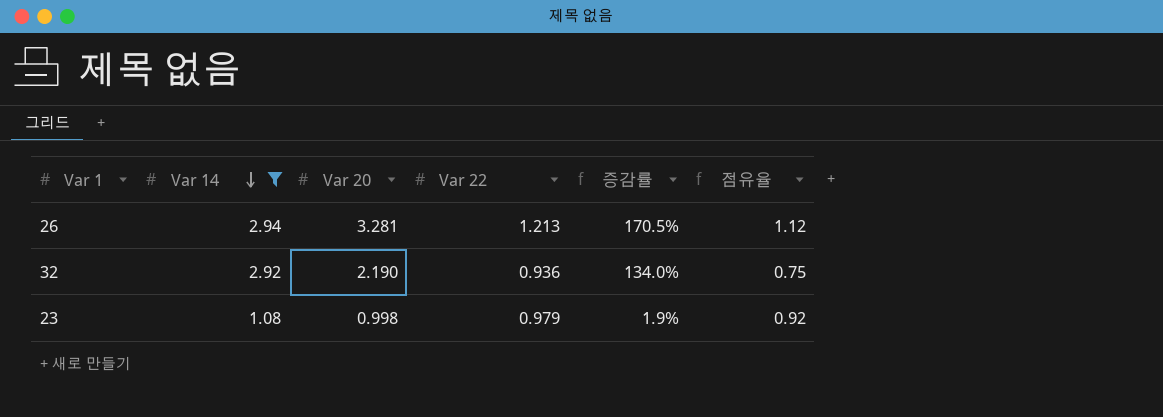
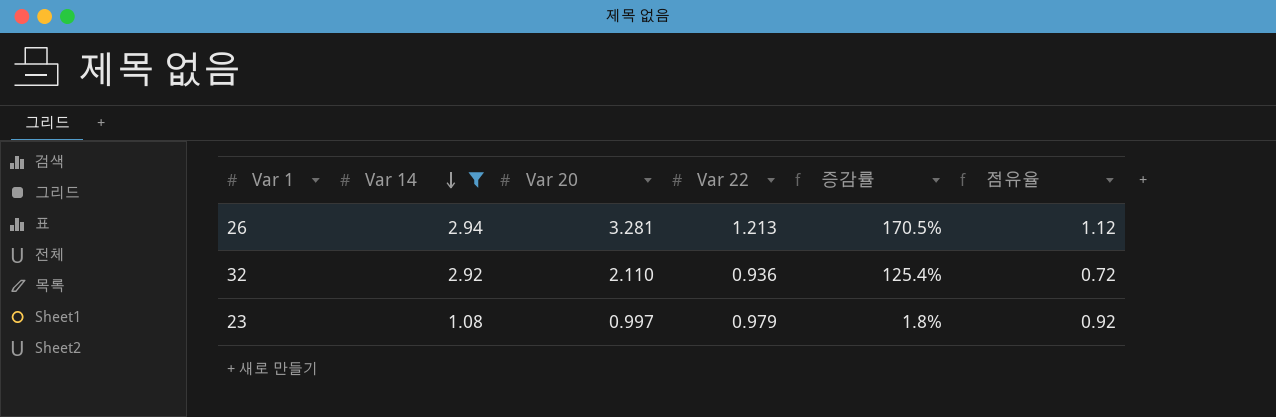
32 | Var 20: 2.190 -> 2.110
32 | 증감률: 134.0% -> 125.4%
32 | 점유율: 0.75 -> 0.72
23 | Var 20: 0.998 -> 0.997
23 | 증감률: 1.9% -> 1.8%

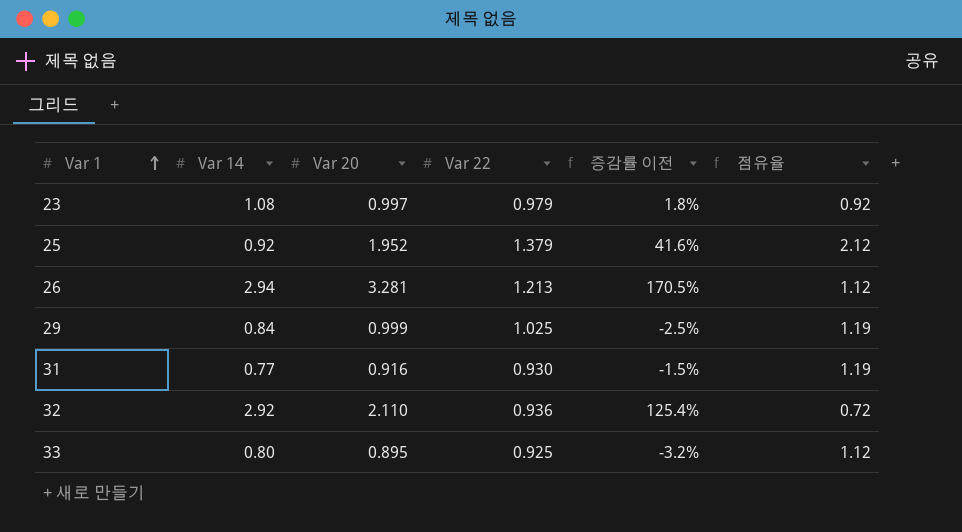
filter: Var 14 >= 1.08 -> none
row order: Var 14 descending -> Var 1 ascending
column name: 증감률 -> 증감률 이전

